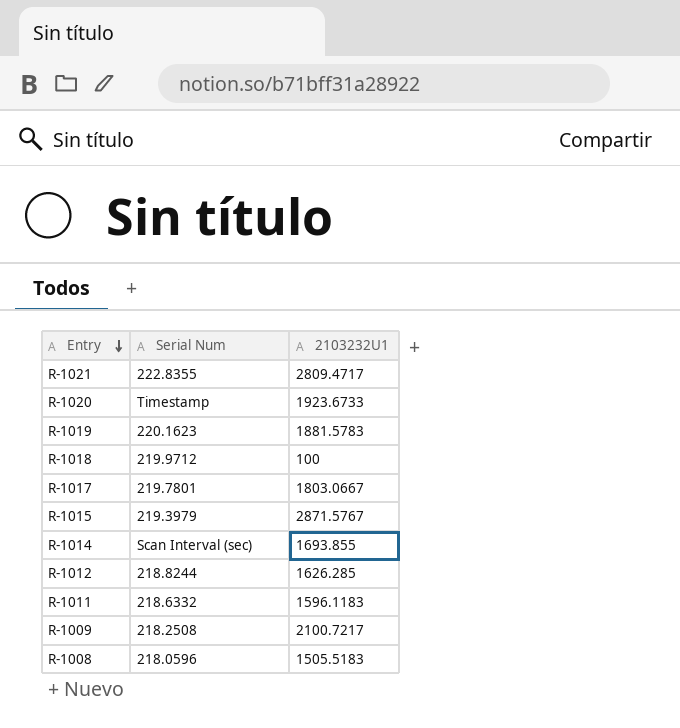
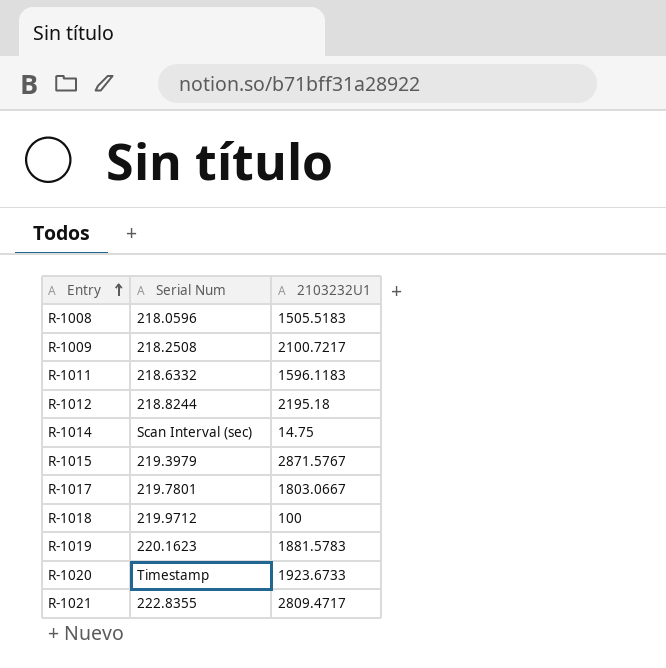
row order: Entry descending -> Entry ascending
R-1012 | 2103232U1: 1626.285 -> 2195.18
R-1014 | 2103232U1: 1693.855 -> 14.75

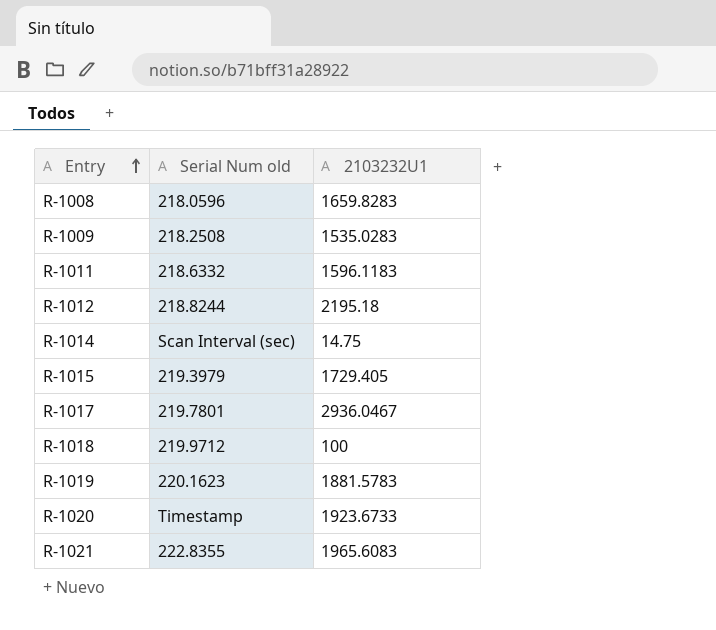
column name: Serial Num -> Serial Num old
R-1008 | 2103232U1: 1505.5183 -> 1659.8283
R-1009 | 2103232U1: 2100.7217 -> 1535.0283
R-1015 | 2103232U1: 2871.5767 -> 1729.405
R-1017 | 2103232U1: 1803.0667 -> 2936.0467
R-1021 | 2103232U1: 2809.4717 -> 1965.6083

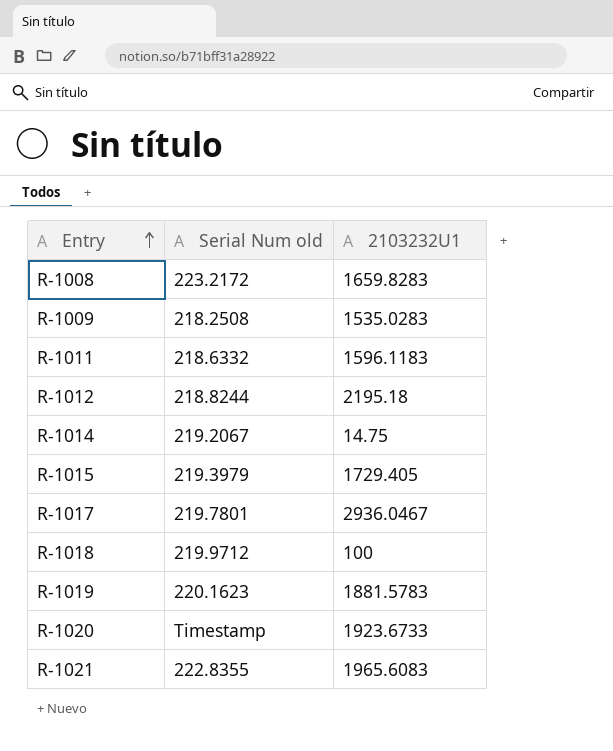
R-1008 | Serial Num old: 218.0596 -> 223.2172
R-1014 | Serial Num old: Scan Interval (sec) -> 219.2067

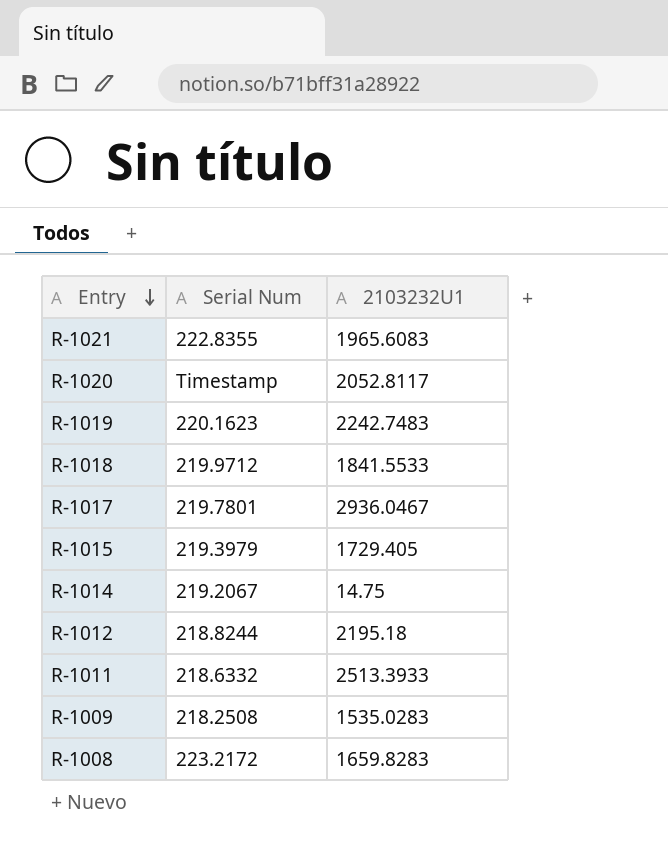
row order: Entry ascending -> Entry descending
column name: Serial Num old -> Serial Num
R-1020 | 2103232U1: 1923.6733 -> 2052.8117
R-1019 | 2103232U1: 1881.5783 -> 2242.7483
R-1018 | 2103232U1: 100 -> 1841.5533
R-1011 | 2103232U1: 1596.1183 -> 2513.3933

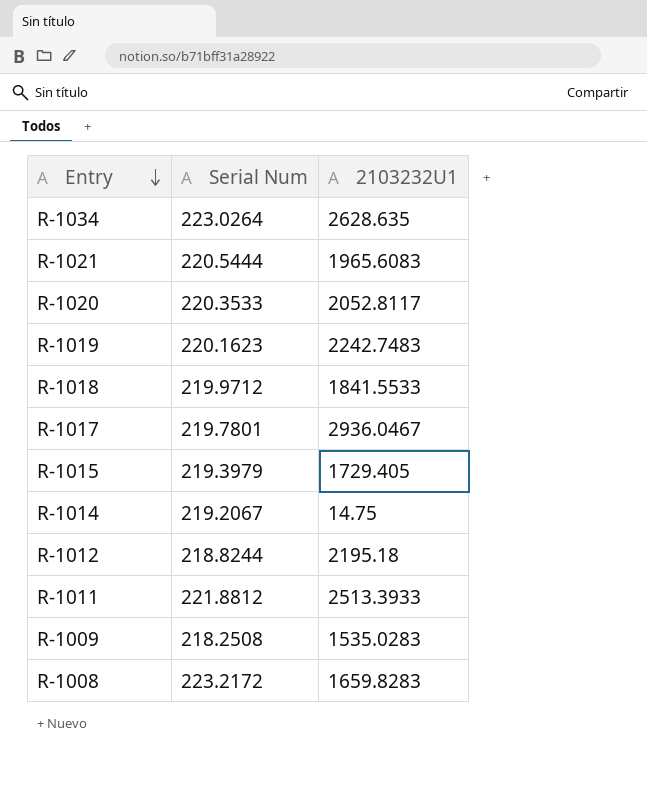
row R-1034: none -> 223.0264 | 2628.635
R-1021 | Serial Num: 222.8355 -> 220.5444
R-1020 | Serial Num: Timestamp -> 220.3533
R-1011 | Serial Num: 218.6332 -> 221.8812

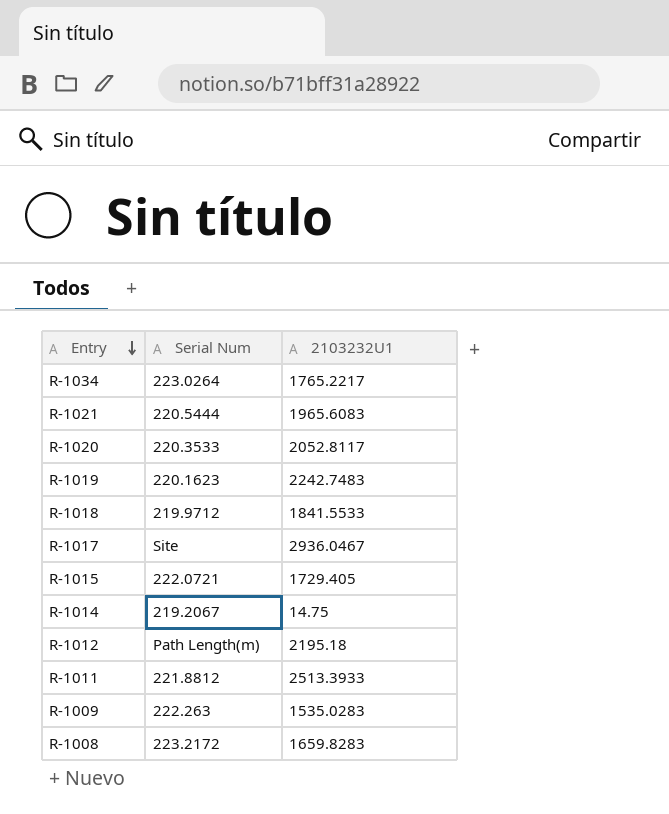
R-1034 | 2103232U1: 2628.635 -> 1765.2217
R-1017 | Serial Num: 219.7801 -> Site
R-1015 | Serial Num: 219.3979 -> 222.0721
R-1012 | Serial Num: 218.8244 -> Path Length(m)
R-1009 | Serial Num: 218.2508 -> 222.263

